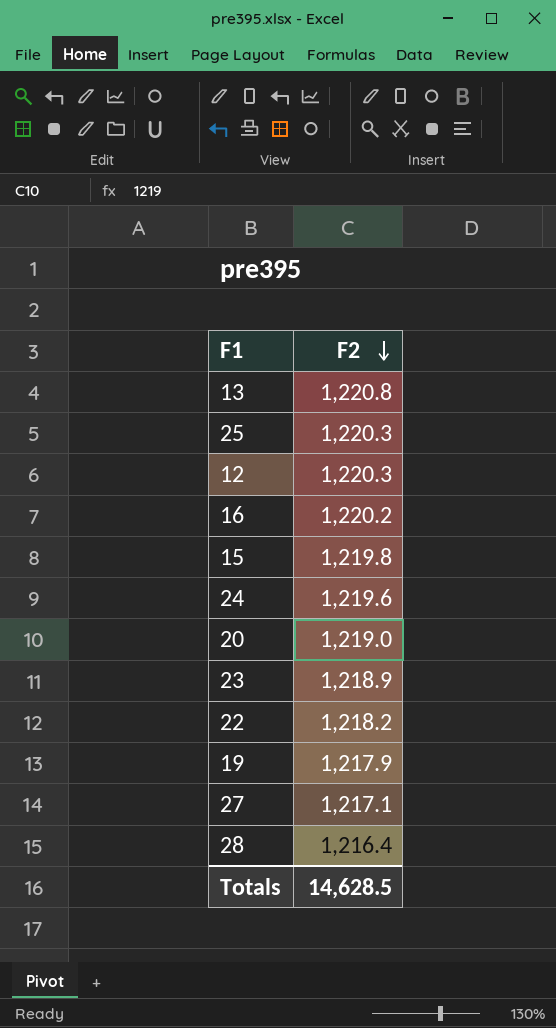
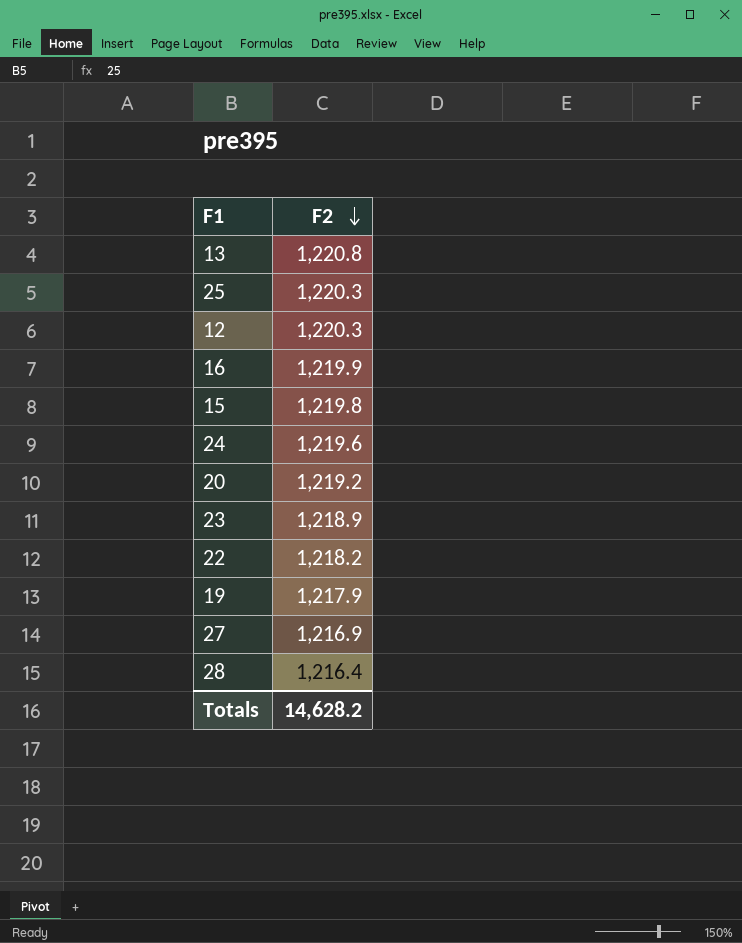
16 | F2: 1,220.2 -> 1,219.9
20 | F2: 1,219.0 -> 1,219.2
27 | F2: 1,217.1 -> 1,216.9
Totals | F2: 14,628.5 -> 14,628.2

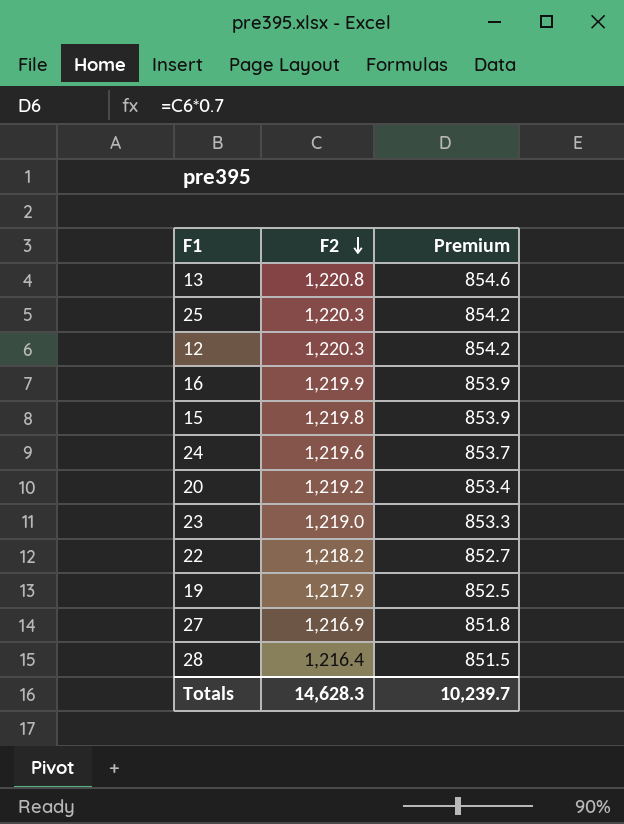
column Premium | formula: none -> [F2] * 0.7
23 | F2: 1,218.9 -> 1,219.0
Totals | F2: 14,628.2 -> 14,628.3

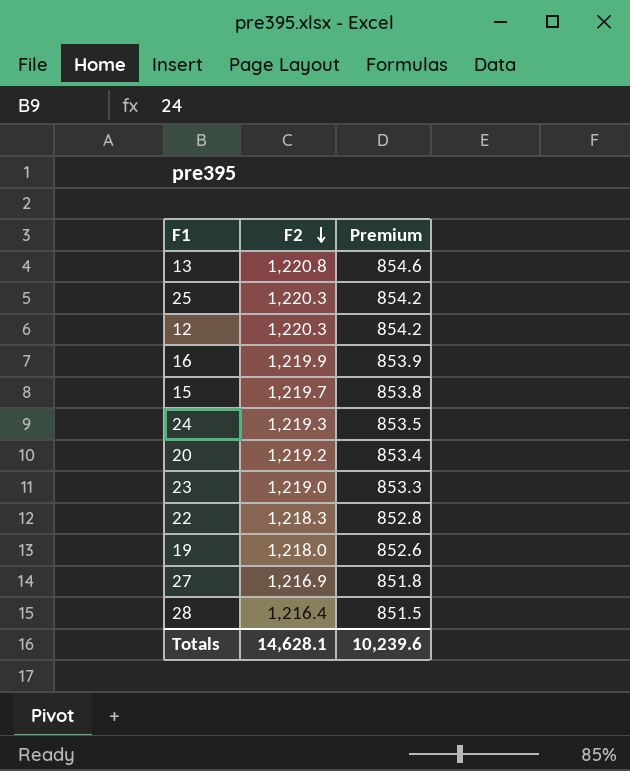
15 | F2: 1,219.8 -> 1,219.7
15 | Premium: 853.9 -> 853.8
24 | F2: 1,219.6 -> 1,219.3
24 | Premium: 853.7 -> 853.5
22 | F2: 1,218.2 -> 1,218.3
22 | Premium: 852.7 -> 852.8
19 | F2: 1,217.9 -> 1,218.0
19 | Premium: 852.5 -> 852.6
Totals | F2: 14,628.3 -> 14,628.1
Totals | Premium: 10,239.7 -> 10,239.6

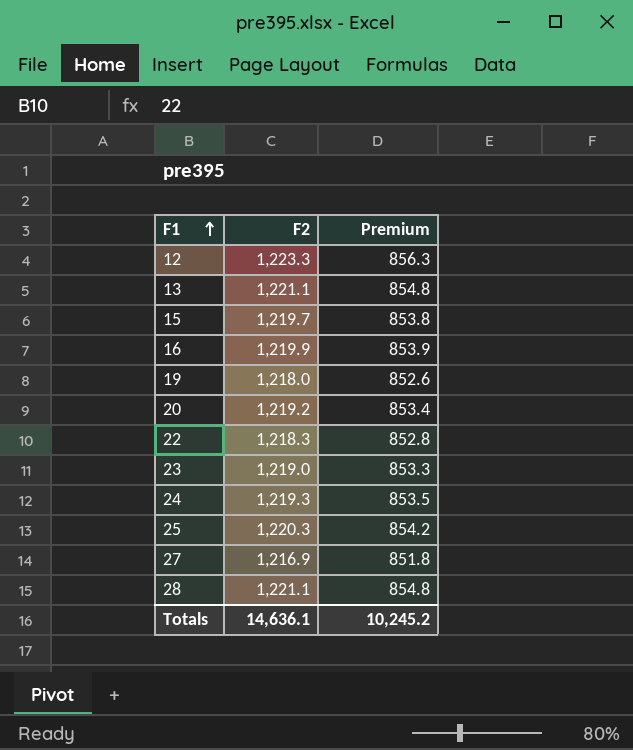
row order: F2 descending -> F1 ascending
12 | F2: 1,220.3 -> 1,223.3
12 | Premium: 854.2 -> 856.3
13 | F2: 1,220.8 -> 1,221.1
13 | Premium: 854.6 -> 854.8
28 | F2: 1,216.4 -> 1,221.1
28 | Premium: 851.5 -> 854.8
Totals | F2: 14,628.1 -> 14,636.1
Totals | Premium: 10,239.6 -> 10,245.2

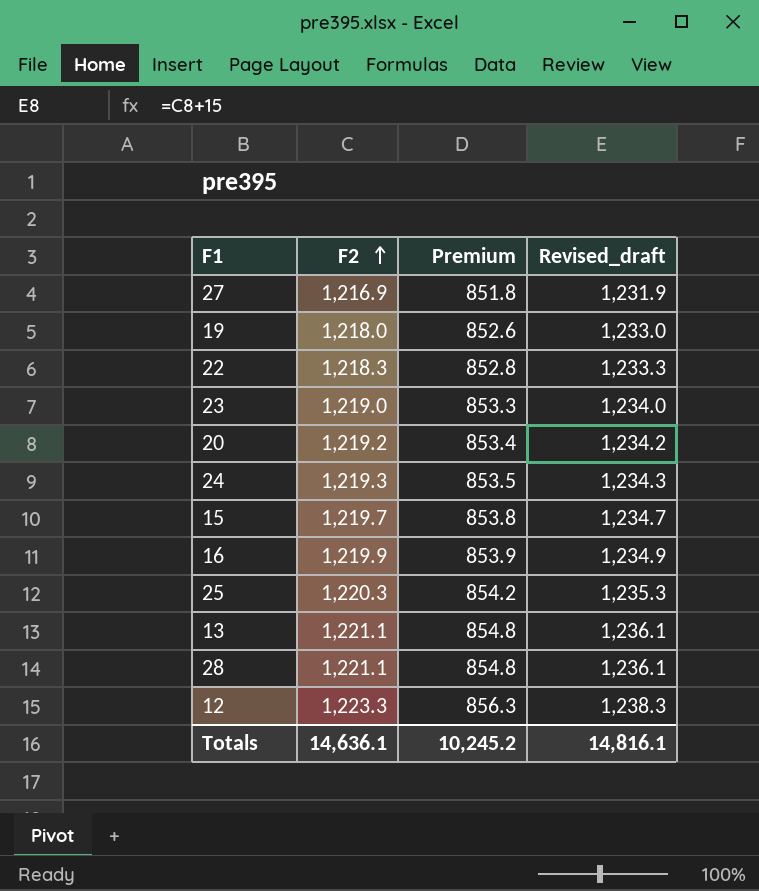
row order: F1 ascending -> F2 ascending
column Revised_draft | formula: none -> [F2] + 15

